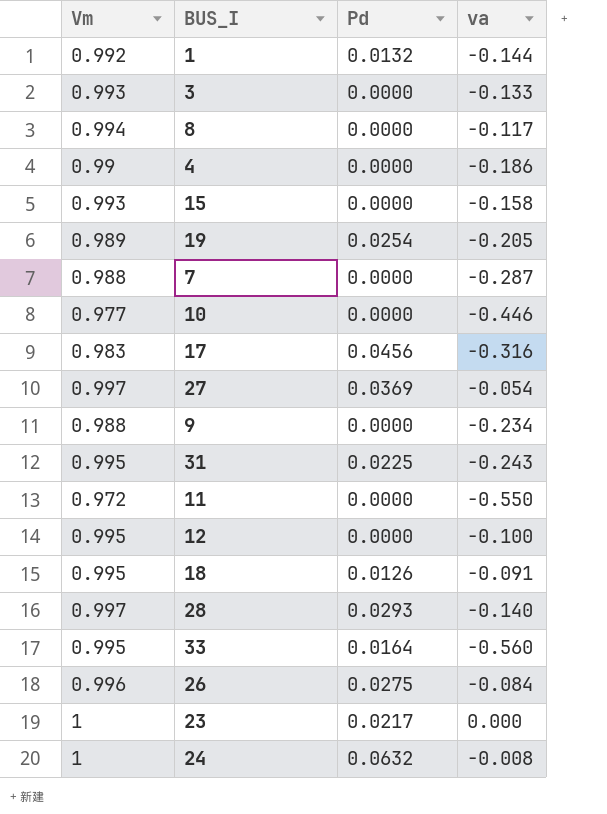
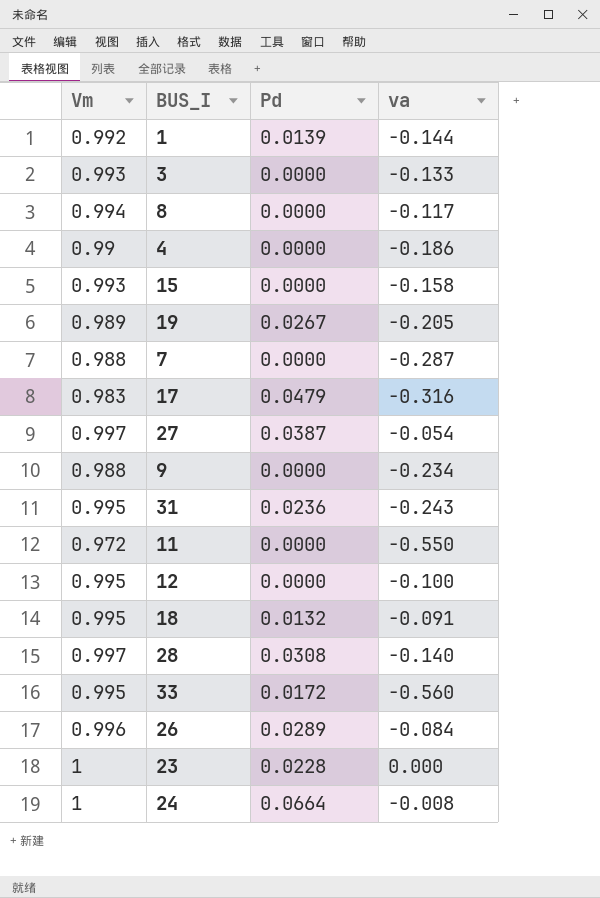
row 10: 0.977 | 0.0000 | -0.446 -> none
1 | Pd: 0.0132 -> 0.0139
19 | Pd: 0.0254 -> 0.0267
17 | Pd: 0.0456 -> 0.0479
27 | Pd: 0.0369 -> 0.0387
31 | Pd: 0.0225 -> 0.0236
18 | Pd: 0.0126 -> 0.0132
28 | Pd: 0.0293 -> 0.0308
33 | Pd: 0.0164 -> 0.0172
26 | Pd: 0.0275 -> 0.0289
23 | Pd: 0.0217 -> 0.0228
24 | Pd: 0.0632 -> 0.0664

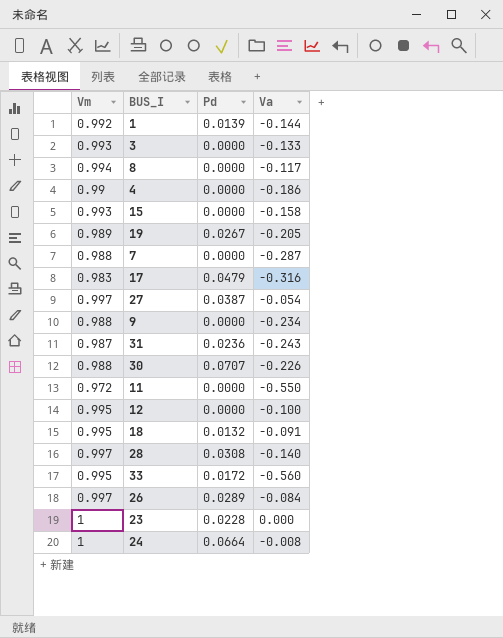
column name: va -> Va
31 | Vm: 0.995 -> 0.987
row 30: none -> 0.988 | 0.0707 | -0.226
26 | Vm: 0.996 -> 0.997

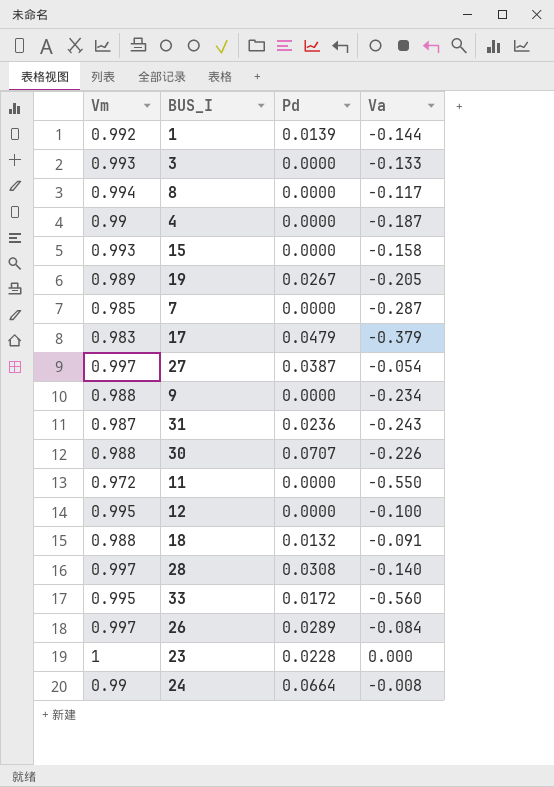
4 | Va: -0.186 -> -0.187
7 | Vm: 0.988 -> 0.985
17 | Va: -0.316 -> -0.379
18 | Vm: 0.995 -> 0.988
24 | Vm: 1 -> 0.99

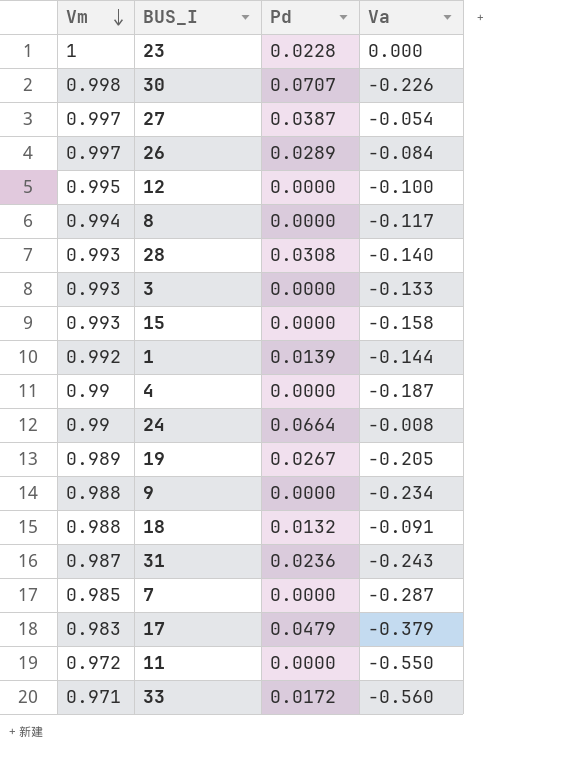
row order: none -> Vm descending
30 | Vm: 0.988 -> 0.998
28 | Vm: 0.997 -> 0.993
33 | Vm: 0.995 -> 0.971

